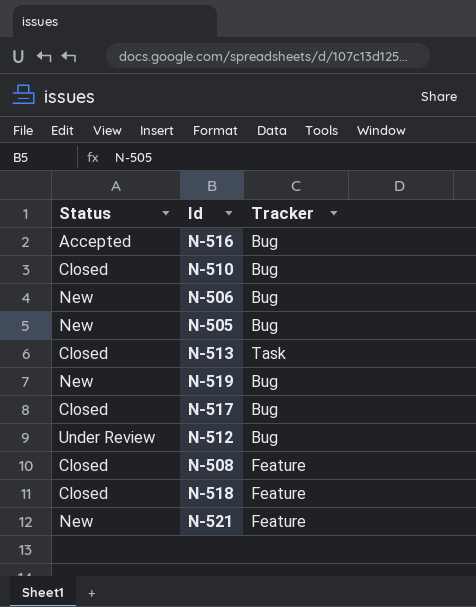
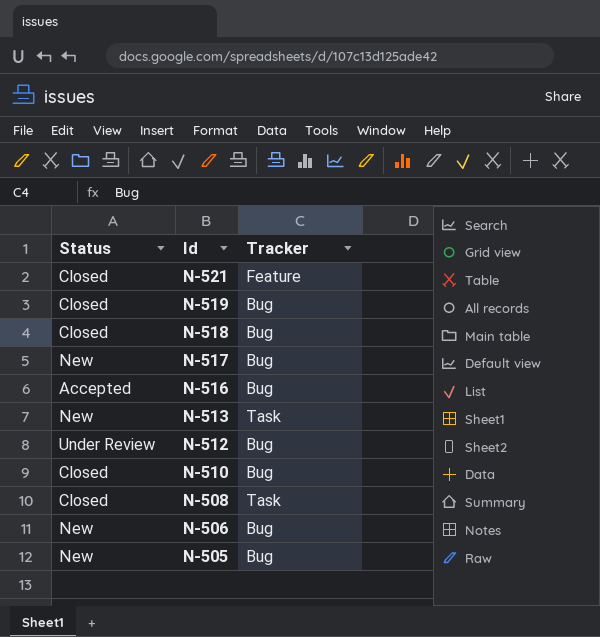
row order: none -> Id descending
N-521 | Status: New -> Closed
N-519 | Status: New -> Closed
N-518 | Tracker: Feature -> Bug
N-517 | Status: Closed -> New
N-513 | Status: Closed -> New
N-508 | Tracker: Feature -> Task

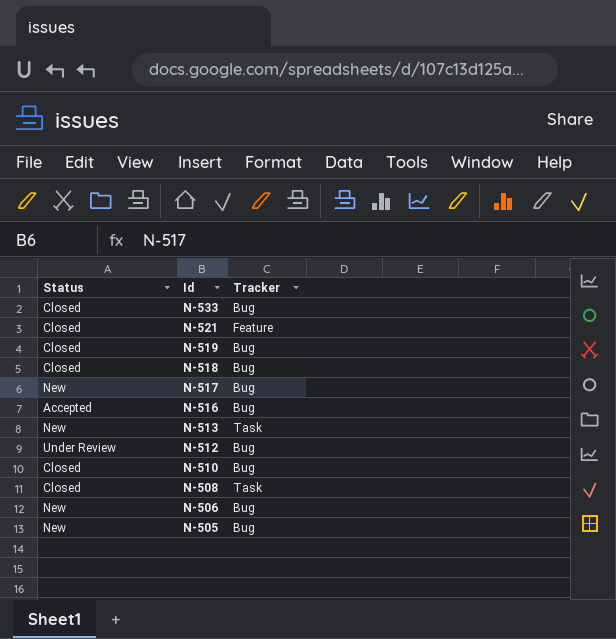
row N-533: none -> Closed | Bug

